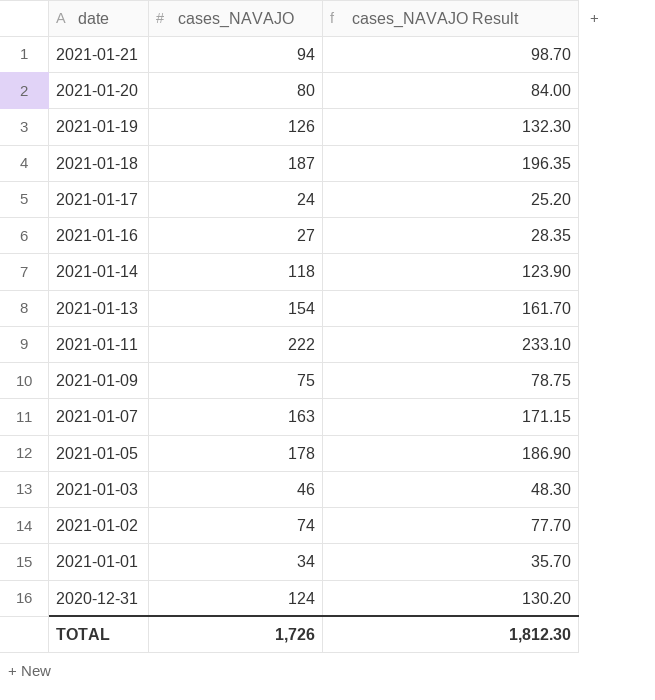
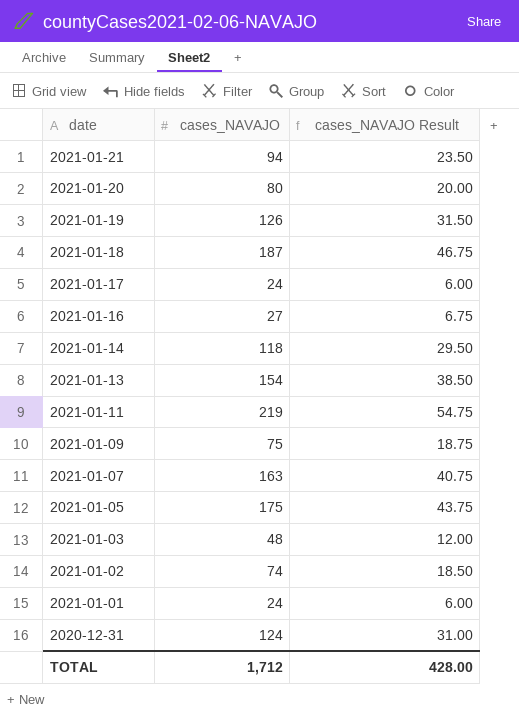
column cases_NAVAJO Result | formula: [cases_NAVAJO] * 1.05 -> [cases_NAVAJO] * 0.25
2021-01-11 | cases_NAVAJO: 222 -> 219
2021-01-05 | cases_NAVAJO: 178 -> 175
2021-01-03 | cases_NAVAJO: 46 -> 48
2021-01-01 | cases_NAVAJO: 34 -> 24
TOTAL | cases_NAVAJO: 1,726 -> 1,712
TOTAL | cases_NAVAJO Result: 1,812.30 -> 428.00

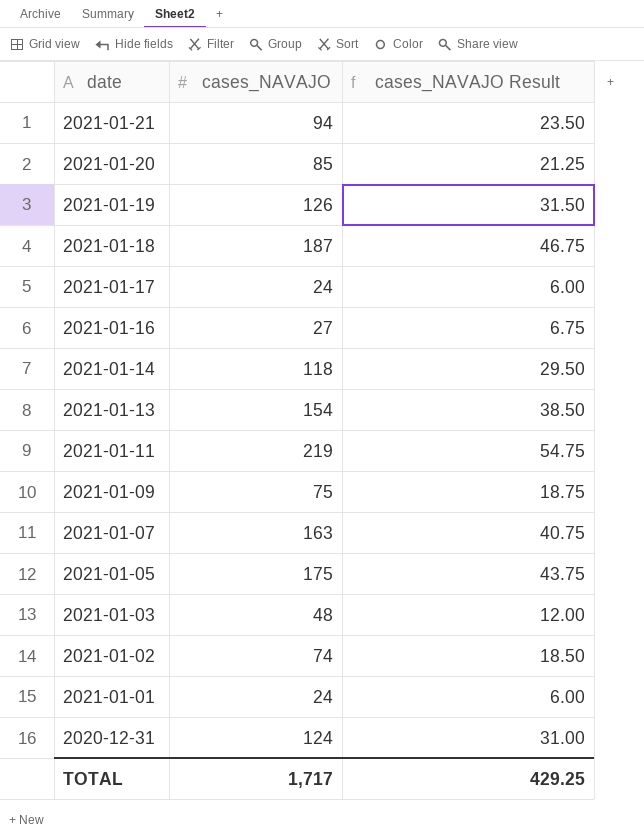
2021-01-20 | cases_NAVAJO: 80 -> 85
2021-01-20 | cases_NAVAJO Result: 20.00 -> 21.25
TOTAL | cases_NAVAJO: 1,712 -> 1,717
TOTAL | cases_NAVAJO Result: 428.00 -> 429.25

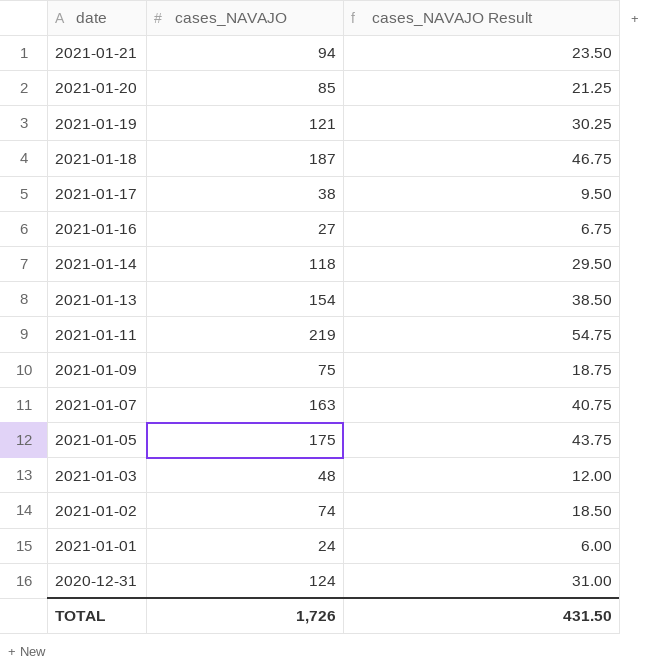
2021-01-19 | cases_NAVAJO: 126 -> 121
2021-01-19 | cases_NAVAJO Result: 31.50 -> 30.25
2021-01-17 | cases_NAVAJO: 24 -> 38
2021-01-17 | cases_NAVAJO Result: 6.00 -> 9.50
TOTAL | cases_NAVAJO: 1,717 -> 1,726
TOTAL | cases_NAVAJO Result: 429.25 -> 431.50

